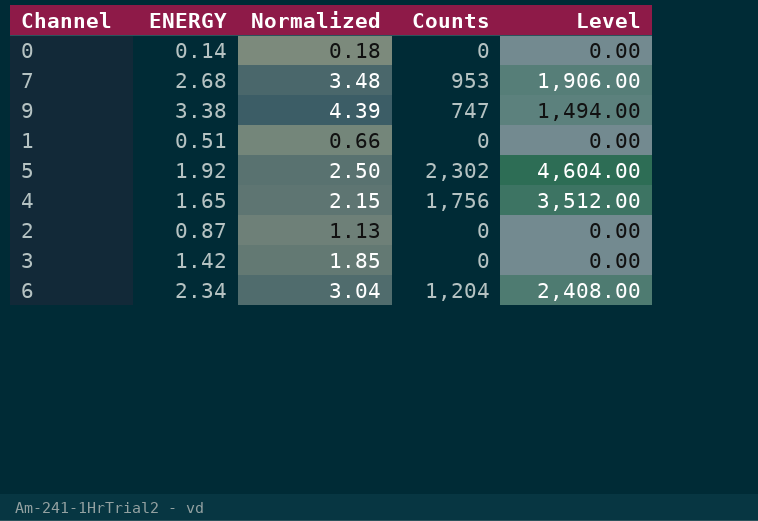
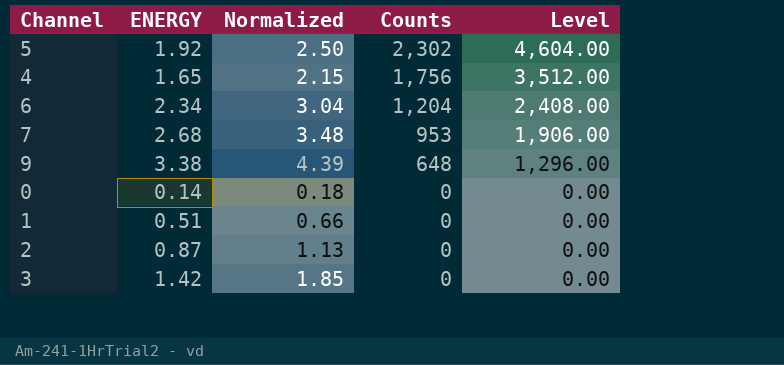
row order: none -> Counts descending
9 | Counts: 747 -> 648
9 | Level: 1,494.00 -> 1,296.00

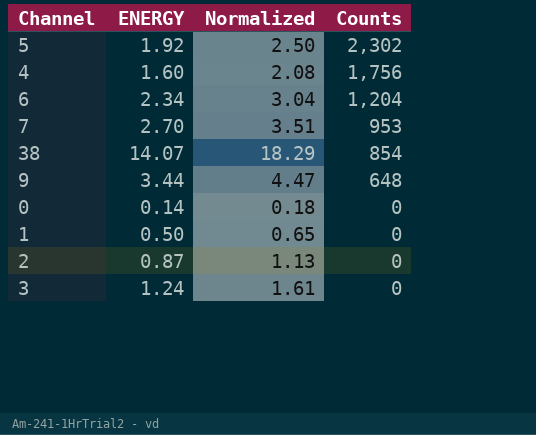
column Level | formula: [Counts] * 2 -> none
4 | ENERGY: 1.65 -> 1.60
4 | Normalized: 2.15 -> 2.08
7 | ENERGY: 2.68 -> 2.70
7 | Normalized: 3.48 -> 3.51
row 38: none -> 14.07 | 18.29 | 854
9 | ENERGY: 3.38 -> 3.44
9 | Normalized: 4.39 -> 4.47
1 | ENERGY: 0.51 -> 0.50
1 | Normalized: 0.66 -> 0.65
3 | ENERGY: 1.42 -> 1.24
3 | Normalized: 1.85 -> 1.61

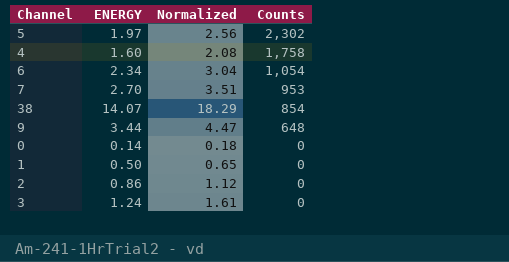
5 | ENERGY: 1.92 -> 1.97
5 | Normalized: 2.50 -> 2.56
4 | Counts: 1,756 -> 1,758
6 | Counts: 1,204 -> 1,054
2 | ENERGY: 0.87 -> 0.86
2 | Normalized: 1.13 -> 1.12

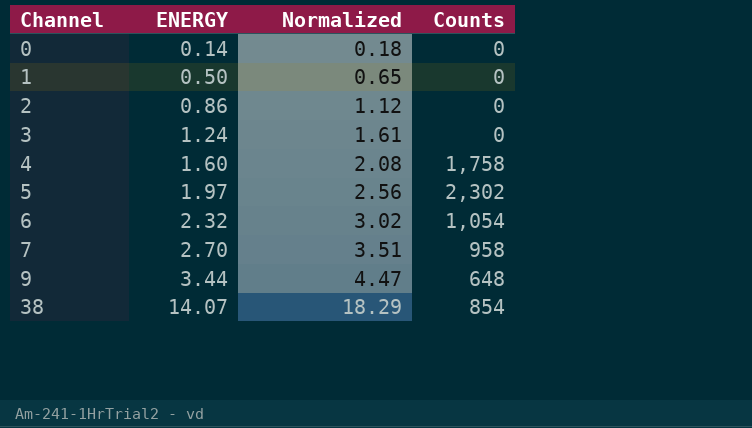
row order: Counts descending -> Channel ascending
6 | ENERGY: 2.34 -> 2.32
6 | Normalized: 3.04 -> 3.02
7 | Counts: 953 -> 958

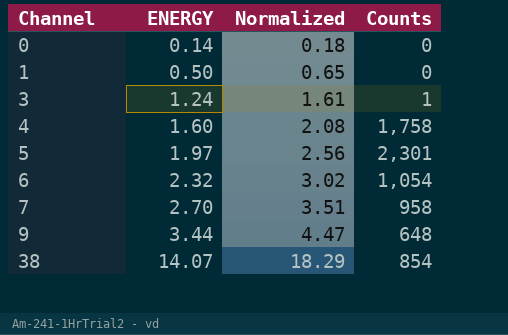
row 2: 0.86 | 1.12 | 0 -> none
3 | Counts: 0 -> 1
5 | Counts: 2,302 -> 2,301

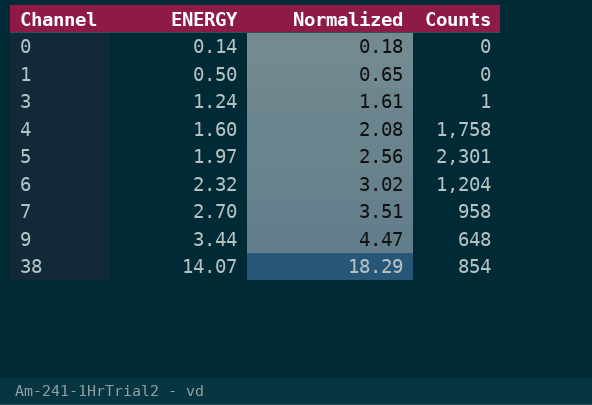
6 | Counts: 1,054 -> 1,204

